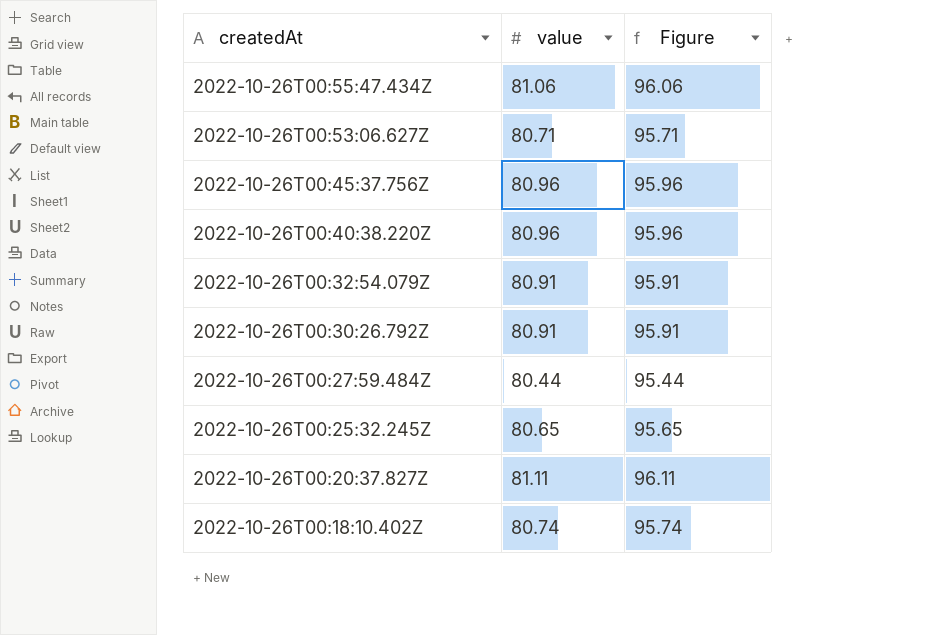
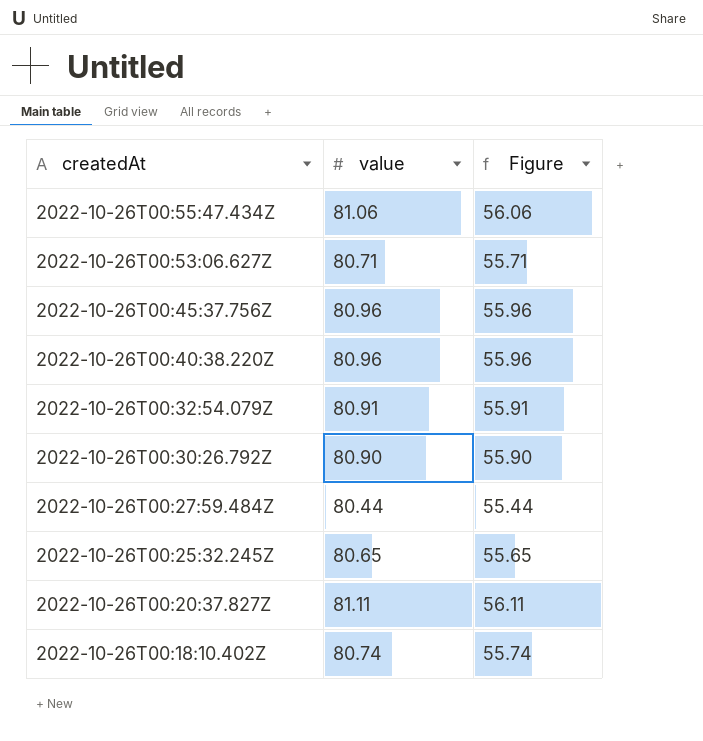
column Figure | formula: [value] + 15 -> [value] - 25
2022-10-26T00:30:26.792Z | value: 80.91 -> 80.90

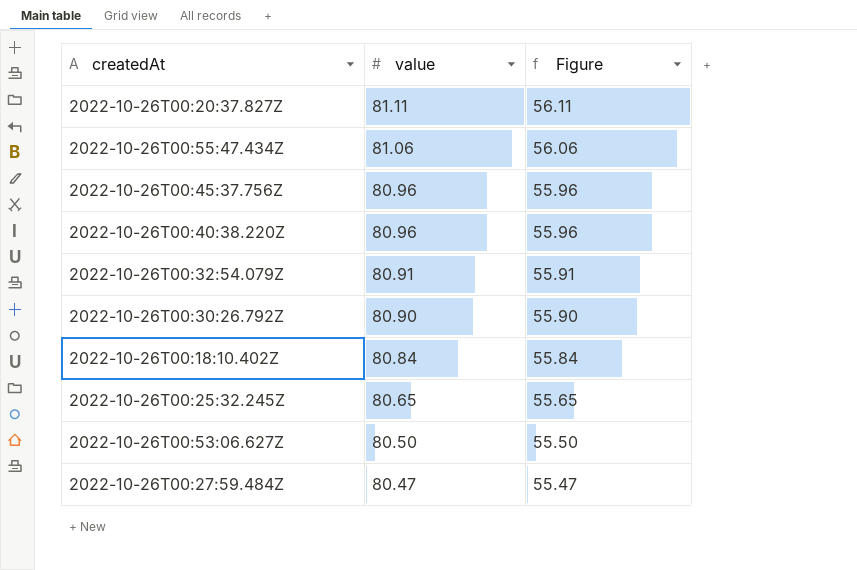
row order: createdAt descending -> value descending
2022-10-26T00:18:10.402Z | value: 80.74 -> 80.84
2022-10-26T00:18:10.402Z | Figure: 55.74 -> 55.84
2022-10-26T00:53:06.627Z | value: 80.71 -> 80.50
2022-10-26T00:53:06.627Z | Figure: 55.71 -> 55.50
2022-10-26T00:27:59.484Z | value: 80.44 -> 80.47
2022-10-26T00:27:59.484Z | Figure: 55.44 -> 55.47

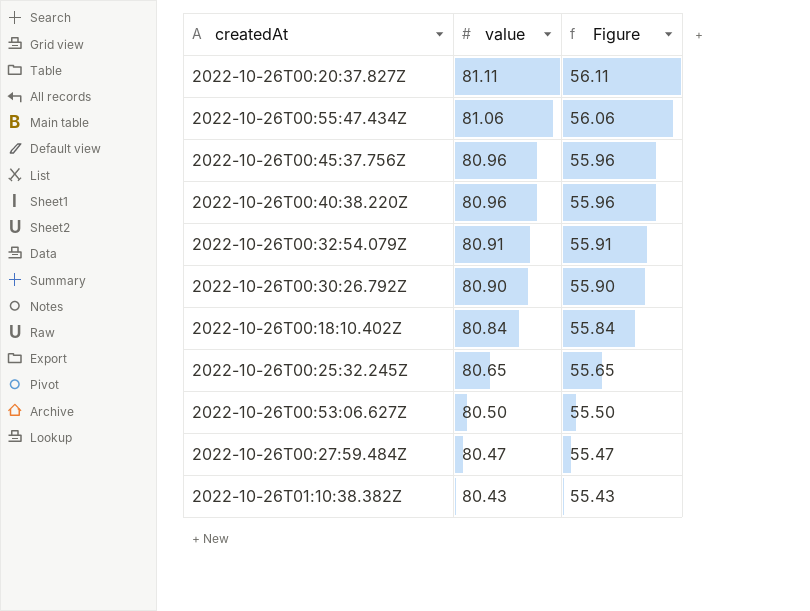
row 2022-10-26T01:10:38.382Z: none -> 80.43 | 55.43

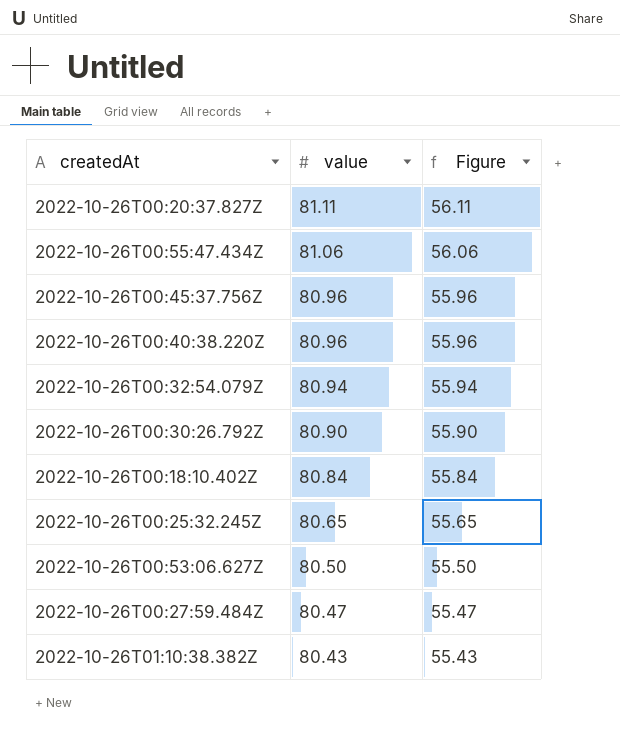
2022-10-26T00:32:54.079Z | value: 80.91 -> 80.94
2022-10-26T00:32:54.079Z | Figure: 55.91 -> 55.94

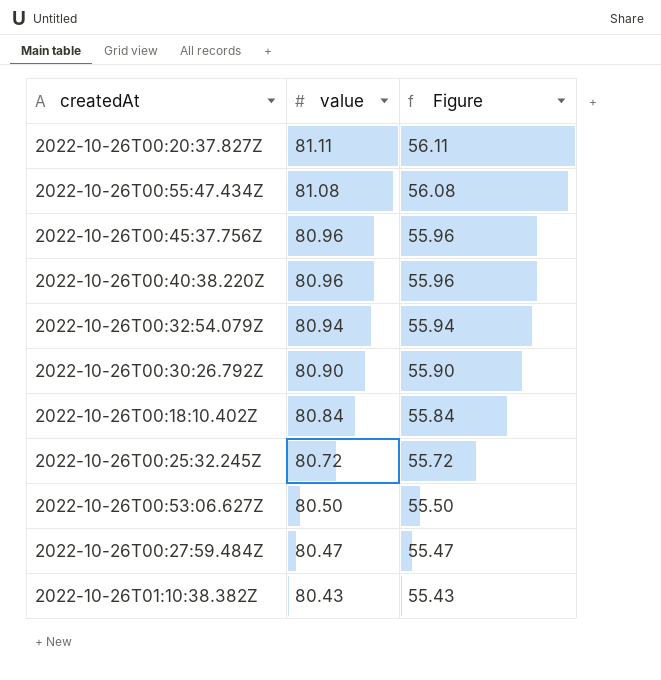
2022-10-26T00:55:47.434Z | value: 81.06 -> 81.08
2022-10-26T00:55:47.434Z | Figure: 56.06 -> 56.08
2022-10-26T00:25:32.245Z | value: 80.65 -> 80.72
2022-10-26T00:25:32.245Z | Figure: 55.65 -> 55.72

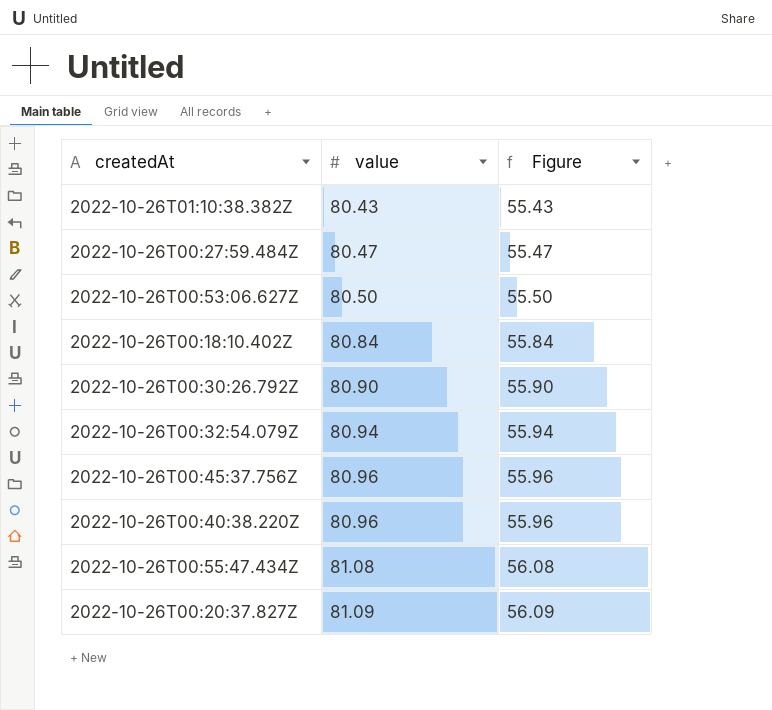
row order: value descending -> value ascending
row 2022-10-26T00:25:32.245Z: 80.72 | 55.72 -> none
2022-10-26T00:20:37.827Z | value: 81.11 -> 81.09
2022-10-26T00:20:37.827Z | Figure: 56.11 -> 56.09

